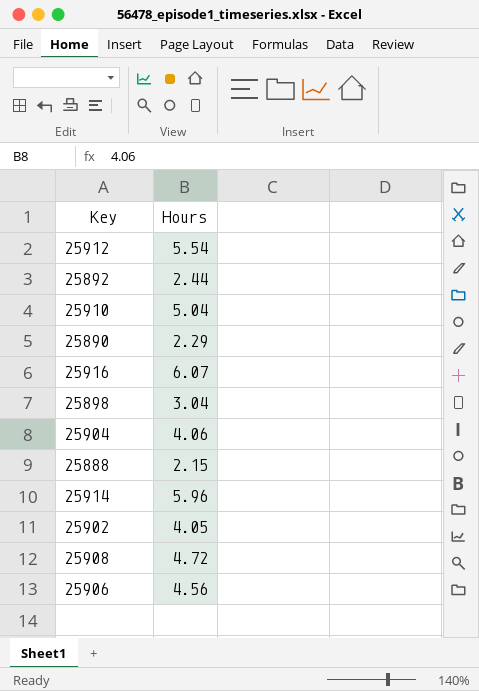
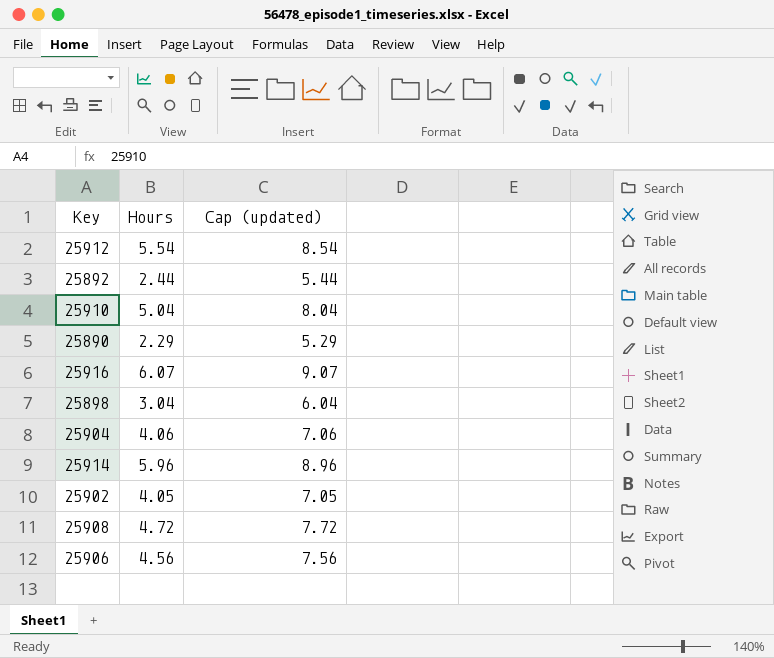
column Cap (updated) | formula: none -> [Hours] + 3
row 25888: 2.15 -> none

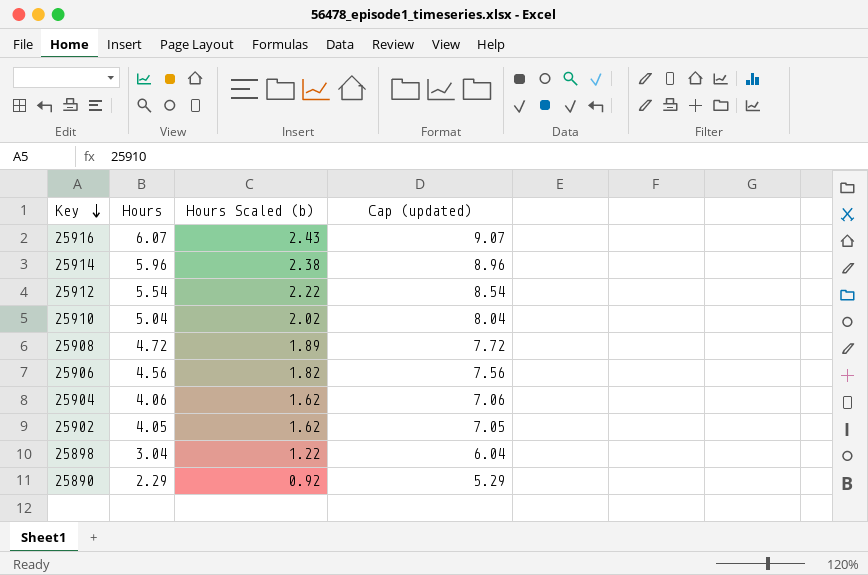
row order: none -> Key descending
column Hours Scaled (b) | formula: none -> [Hours] * 0.4
row 25892: 2.44 | 5.44 -> none

